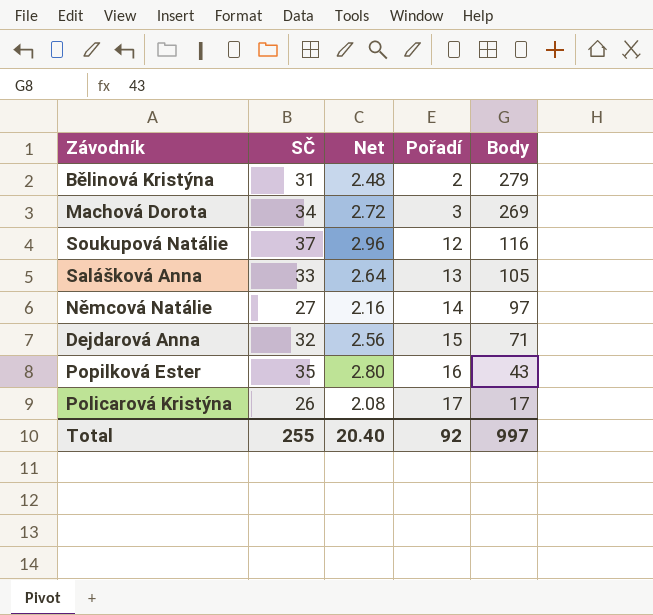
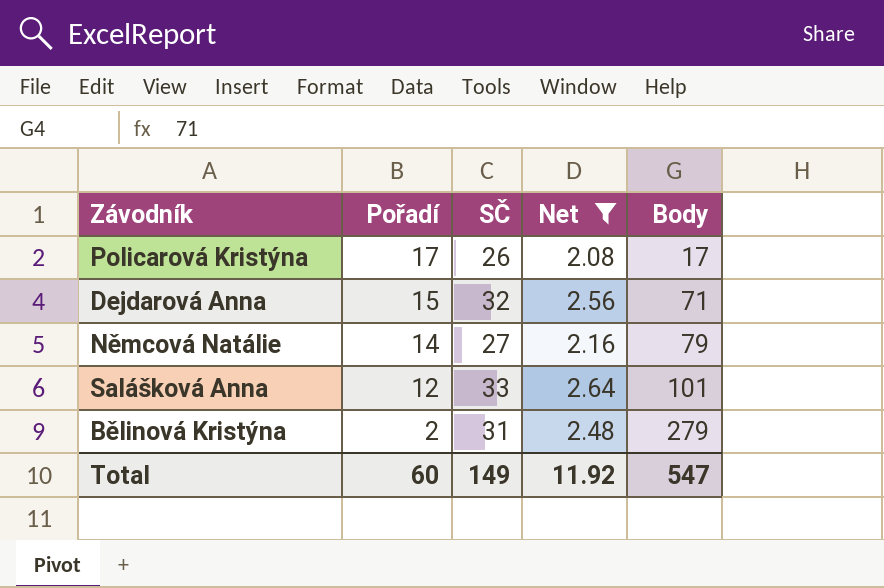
filter: none -> Net <= 2.64
row order: Pořadí ascending -> Pořadí descending
column Pořadí | position: 4 -> 2
Němcová Natálie | Body: 97 -> 79
Salášková Anna | Pořadí: 13 -> 12
Salášková Anna | Body: 105 -> 101
Total | Pořadí: 92 -> 60
Total | SČ: 255 -> 149
Total | Net: 20.40 -> 11.92
Total | Body: 997 -> 547

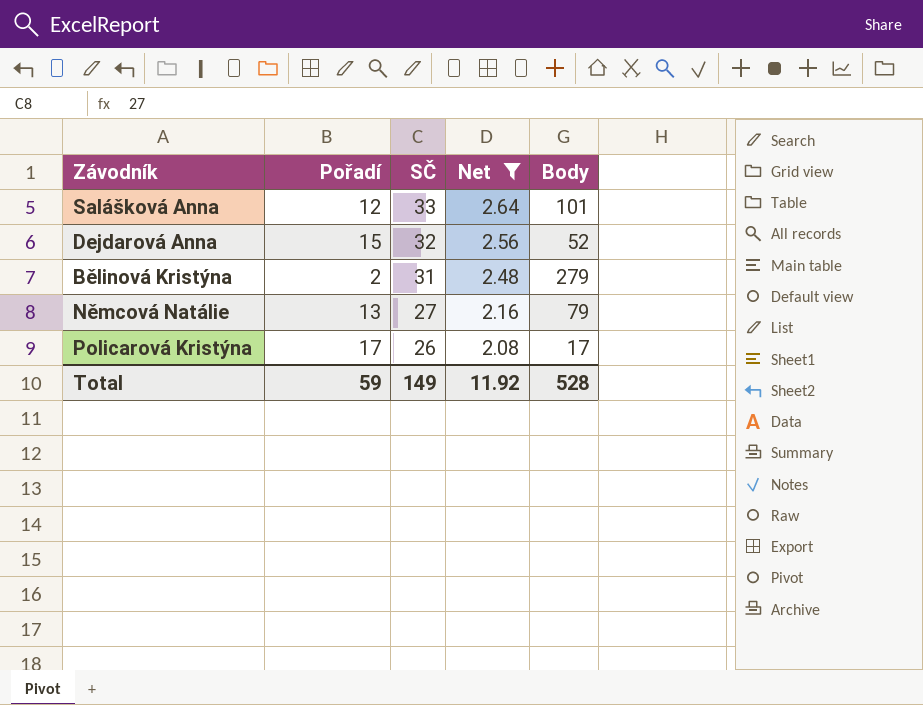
row order: Pořadí descending -> SČ descending
Dejdarová Anna | Body: 71 -> 52
Němcová Natálie | Pořadí: 14 -> 13
Total | Pořadí: 60 -> 59
Total | Body: 547 -> 528

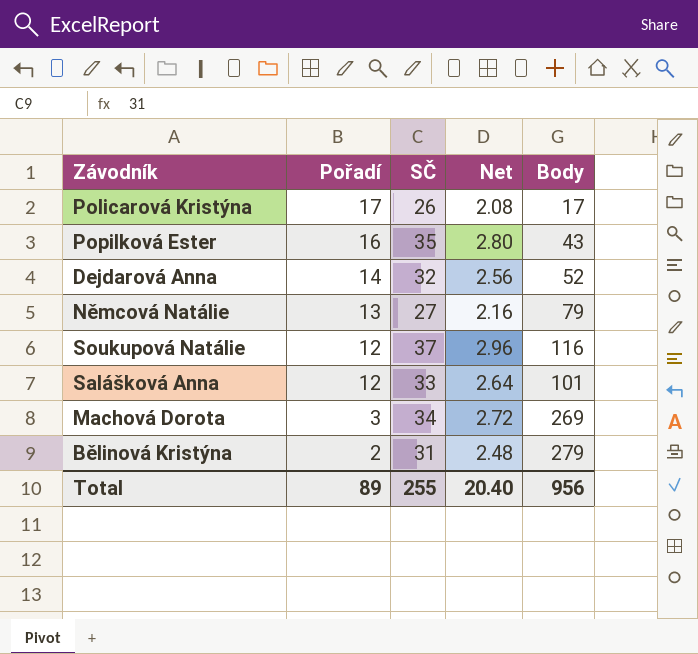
filter: Net <= 2.64 -> none
row order: SČ descending -> Pořadí descending
Dejdarová Anna | Pořadí: 15 -> 14
Total | Pořadí: 59 -> 89
Total | SČ: 149 -> 255
Total | Net: 11.92 -> 20.40
Total | Body: 528 -> 956

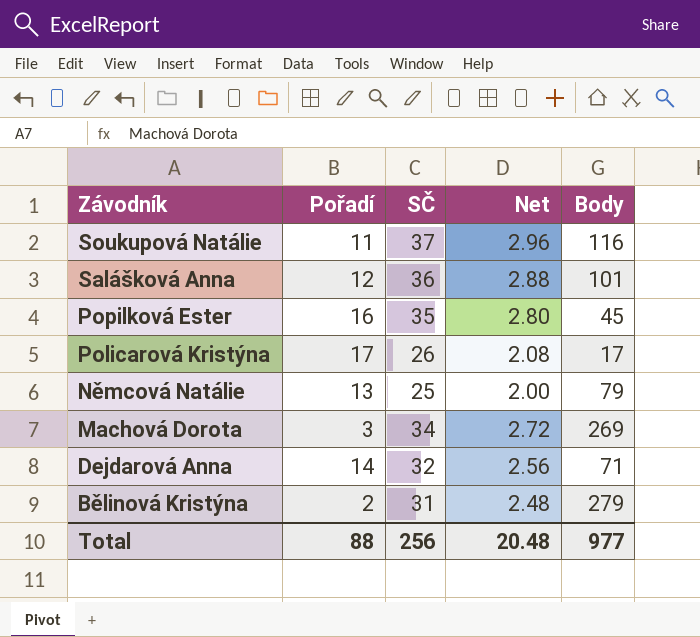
row order: Pořadí descending -> Závodník descending
Soukupová Natálie | Pořadí: 12 -> 11
Salášková Anna | SČ: 33 -> 36
Salášková Anna | Net: 2.64 -> 2.88
Popilková Ester | Body: 43 -> 45
Němcová Natálie | SČ: 27 -> 25
Němcová Natálie | Net: 2.16 -> 2.00
Dejdarová Anna | Body: 52 -> 71
Total | Pořadí: 89 -> 88
Total | SČ: 255 -> 256
Total | Net: 20.40 -> 20.48
Total | Body: 956 -> 977

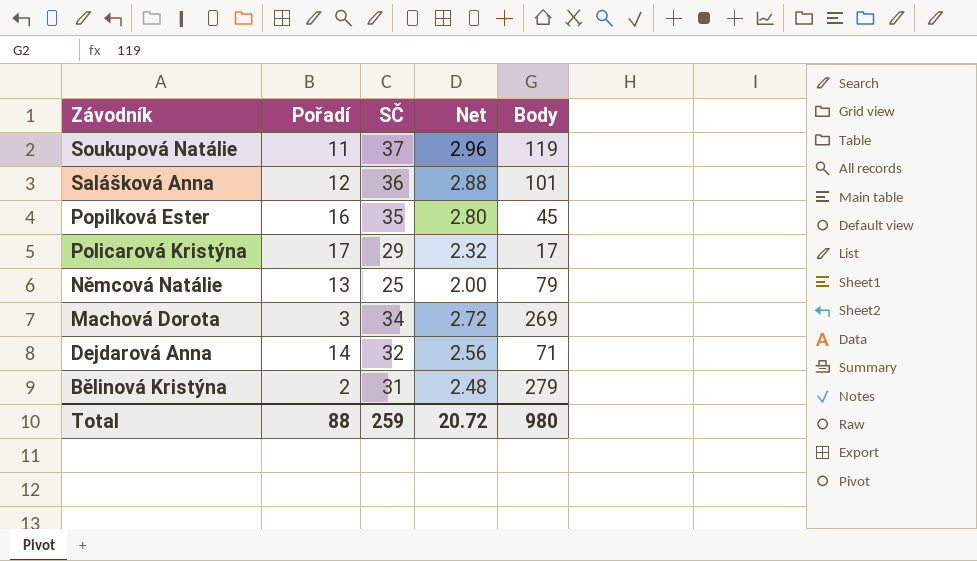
Soukupová Natálie | Body: 116 -> 119
Policarová Kristýna | SČ: 26 -> 29
Policarová Kristýna | Net: 2.08 -> 2.32
Total | SČ: 256 -> 259
Total | Net: 20.48 -> 20.72
Total | Body: 977 -> 980

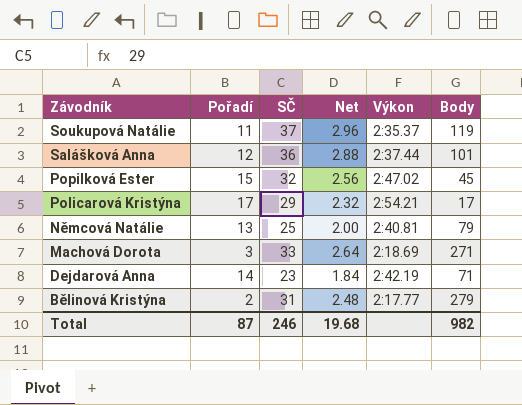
column Výkon | position: none -> 5
Popilková Ester | Pořadí: 16 -> 15
Popilková Ester | SČ: 35 -> 32
Popilková Ester | Net: 2.80 -> 2.56
Machová Dorota | SČ: 34 -> 33
Machová Dorota | Net: 2.72 -> 2.64
Machová Dorota | Body: 269 -> 271
Dejdarová Anna | SČ: 32 -> 23
Dejdarová Anna | Net: 2.56 -> 1.84
Total | Pořadí: 88 -> 87
Total | SČ: 259 -> 246
Total | Net: 20.72 -> 19.68
Total | Body: 980 -> 982

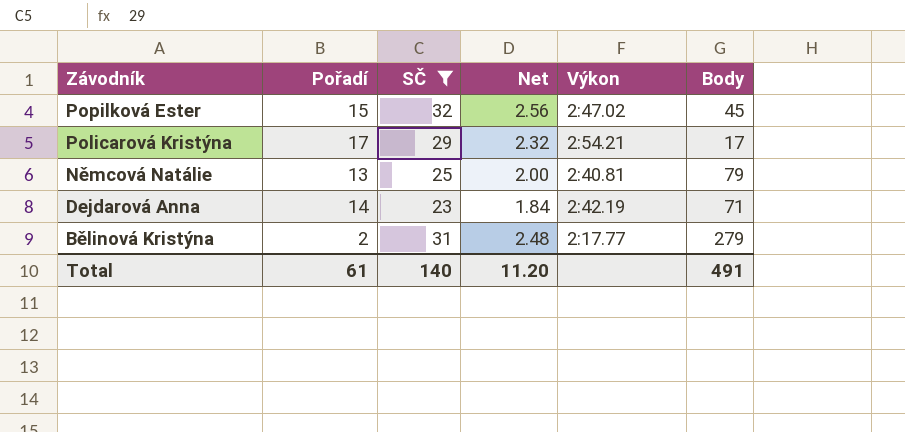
filter: none -> SČ <= 32
Total | Pořadí: 87 -> 61
Total | SČ: 246 -> 140
Total | Net: 19.68 -> 11.20
Total | Body: 982 -> 491

